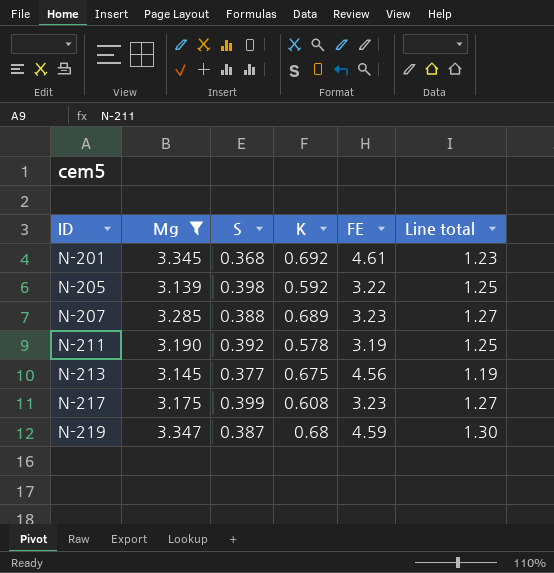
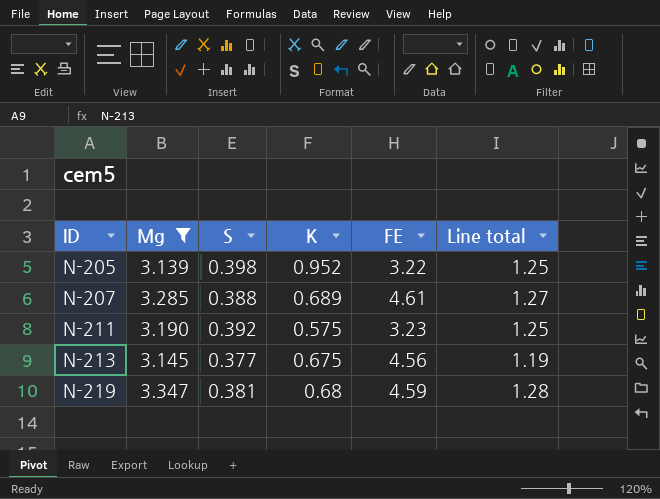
row N-201: 3.345 | 0.368 | 0.692 | 4.61 | 1.23 -> none
row N-217: 3.175 | 0.399 | 0.608 | 3.23 | 1.27 -> none
N-205 | K: 0.592 -> 0.952
N-207 | FE: 3.23 -> 4.61
N-211 | K: 0.578 -> 0.575
N-211 | FE: 3.19 -> 3.23
N-219 | S: 0.387 -> 0.381
N-219 | Line total: 1.30 -> 1.28

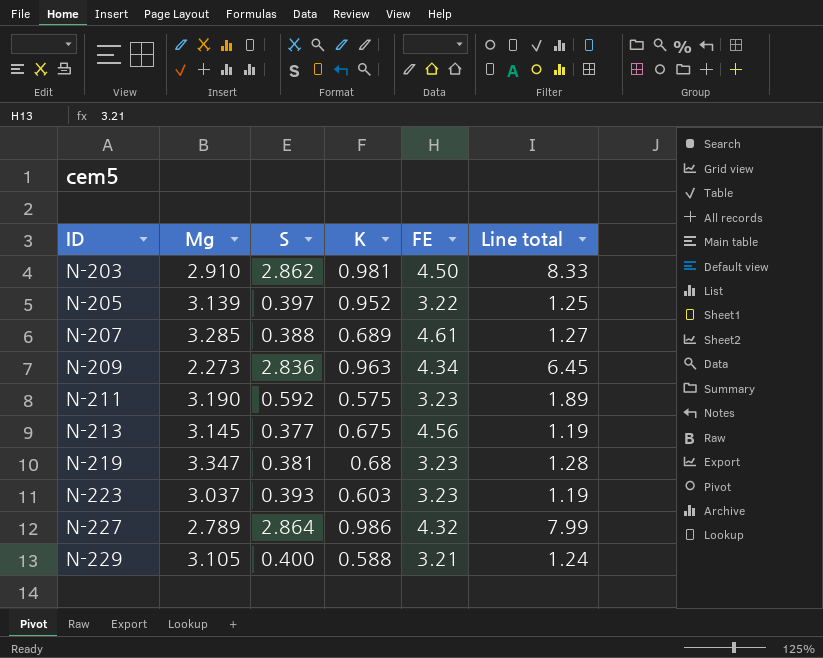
filter: Mg >= 3.139 -> none
N-205 | S: 0.398 -> 0.397
N-211 | S: 0.392 -> 0.592
N-211 | Line total: 1.25 -> 1.89
N-219 | FE: 4.59 -> 3.23

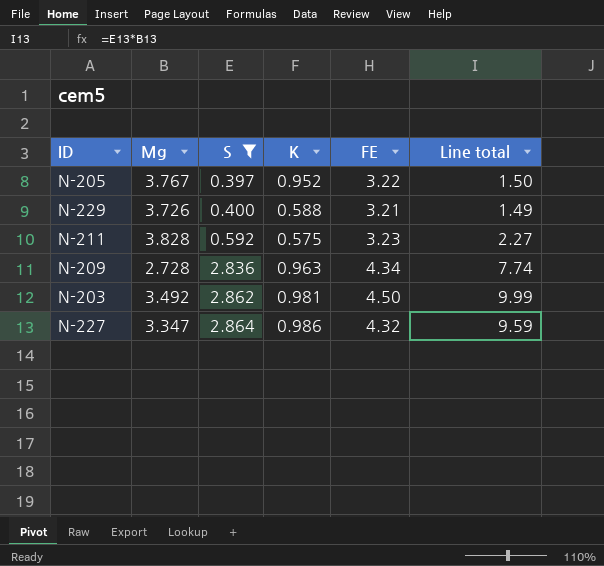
filter: none -> S >= 0.397
row order: ID ascending -> S ascending
N-205 | Mg: 3.139 -> 3.767
N-205 | Line total: 1.25 -> 1.50
N-229 | Mg: 3.105 -> 3.726
N-229 | Line total: 1.24 -> 1.49
N-211 | Mg: 3.190 -> 3.828
N-211 | Line total: 1.89 -> 2.27
N-209 | Mg: 2.273 -> 2.728
N-209 | Line total: 6.45 -> 7.74
N-203 | Mg: 2.910 -> 3.492
N-203 | Line total: 8.33 -> 9.99
N-227 | Mg: 2.789 -> 3.347
N-227 | Line total: 7.99 -> 9.59

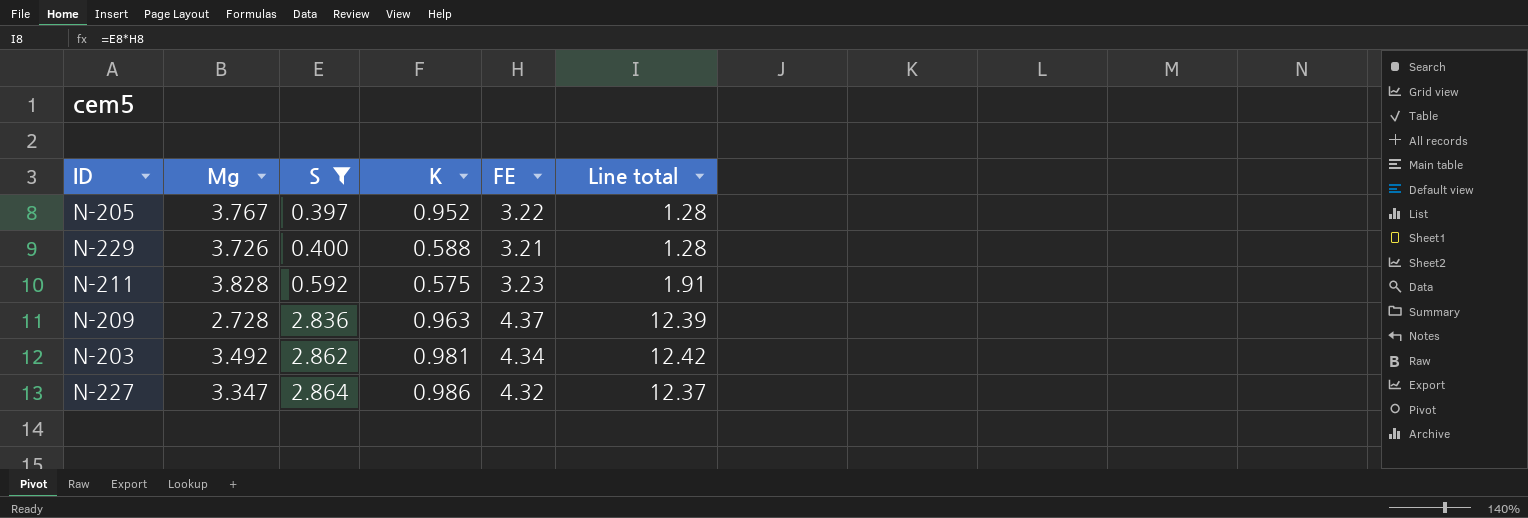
column Line total | formula: [Mg] * [S] -> [S] * [FE]
N-209 | FE: 4.34 -> 4.37
N-203 | FE: 4.50 -> 4.34

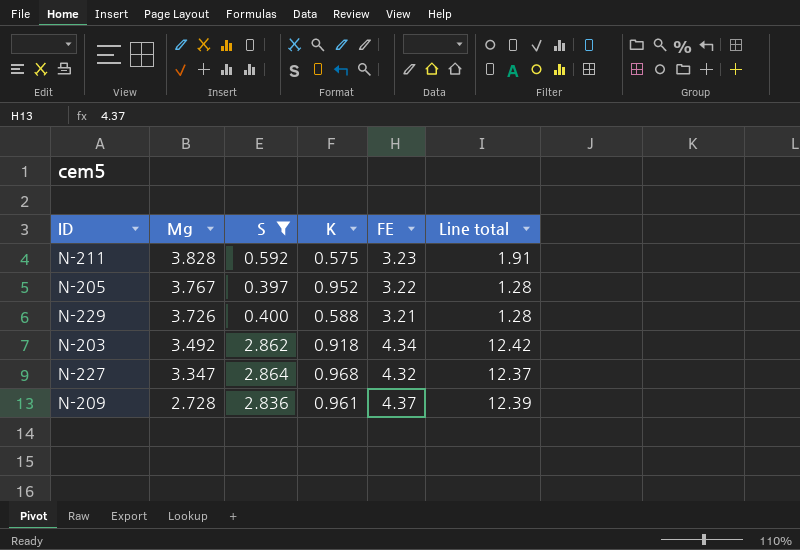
row order: S ascending -> Mg descending
N-203 | K: 0.981 -> 0.918
N-227 | K: 0.986 -> 0.968
N-209 | K: 0.963 -> 0.961

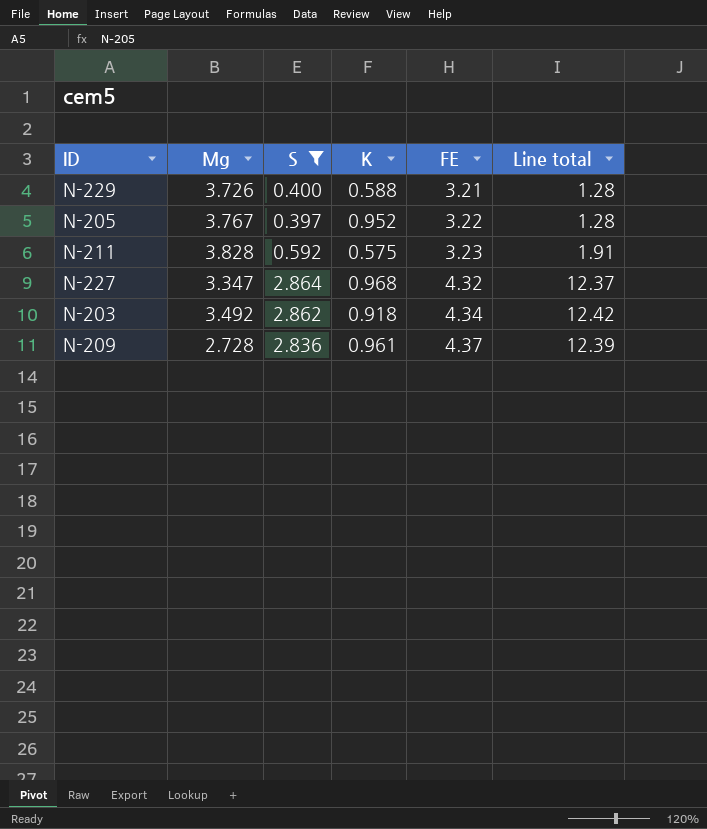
row order: Mg descending -> FE ascending

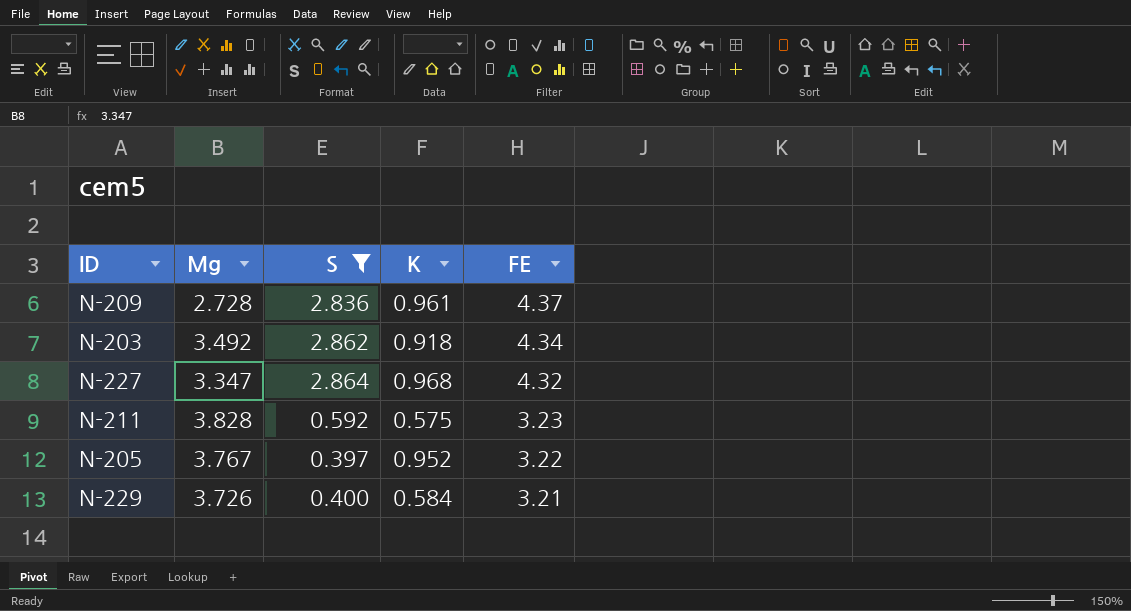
row order: FE ascending -> FE descending
column Line total | formula: [S] * [FE] -> none
N-229 | K: 0.588 -> 0.584

